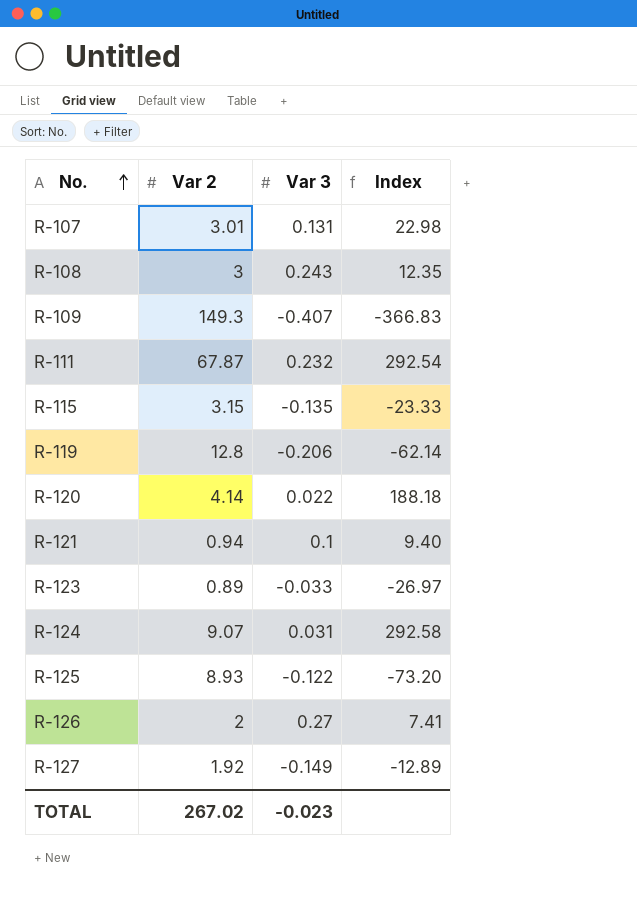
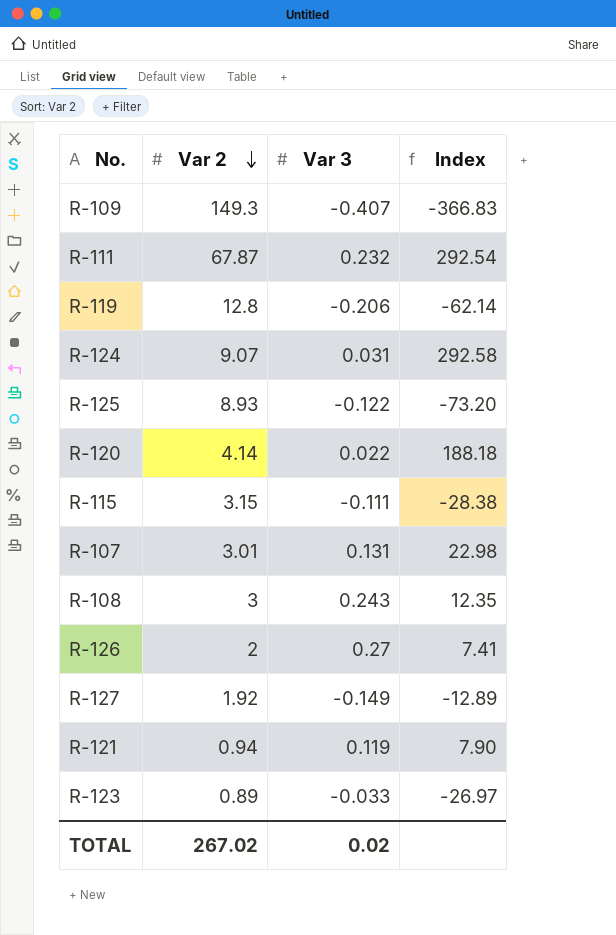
row order: No. ascending -> Var 2 descending
R-115 | Var 3: -0.135 -> -0.111
R-115 | Index: -23.33 -> -28.38
R-121 | Var 3: 0.1 -> 0.119
R-121 | Index: 9.40 -> 7.90
TOTAL | Var 3: -0.023 -> 0.02

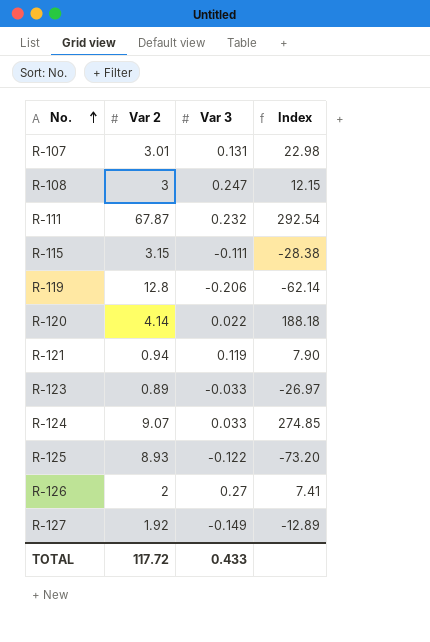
row order: Var 2 descending -> No. ascending
row R-109: 149.3 | -0.407 | -366.83 -> none
R-108 | Var 3: 0.243 -> 0.247
R-108 | Index: 12.35 -> 12.15
R-124 | Var 3: 0.031 -> 0.033
R-124 | Index: 292.58 -> 274.85
TOTAL | Var 2: 267.02 -> 117.72
TOTAL | Var 3: 0.02 -> 0.433

